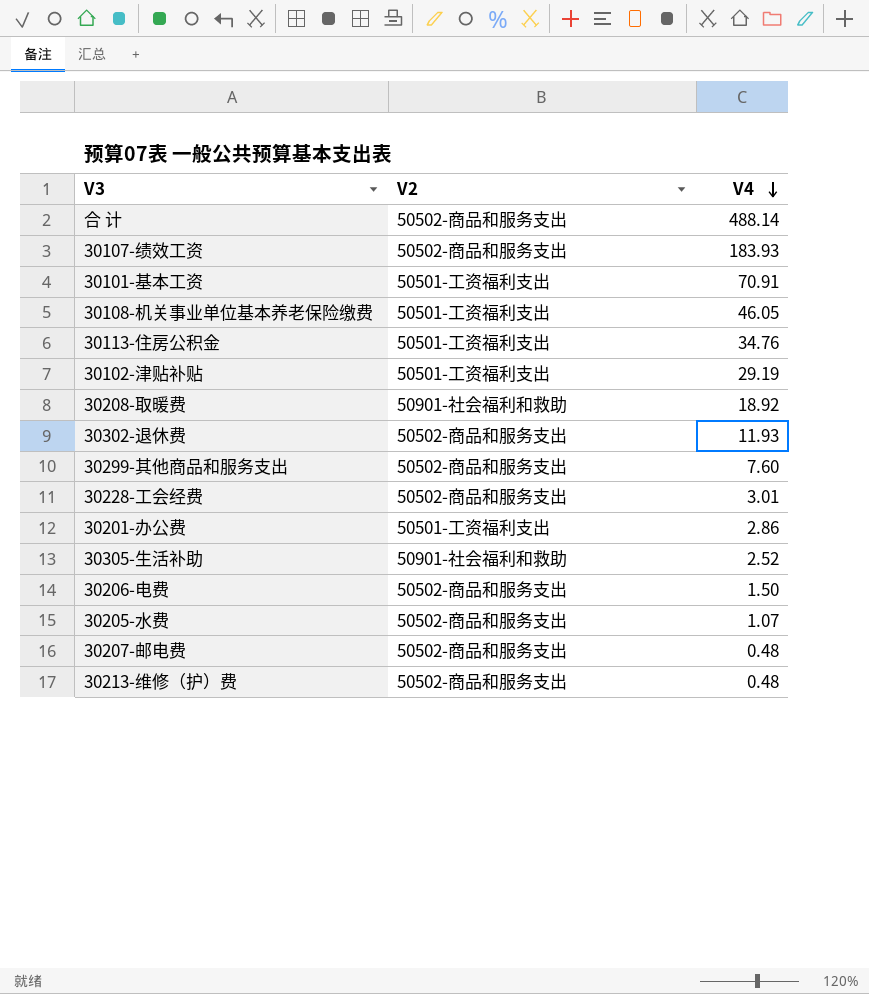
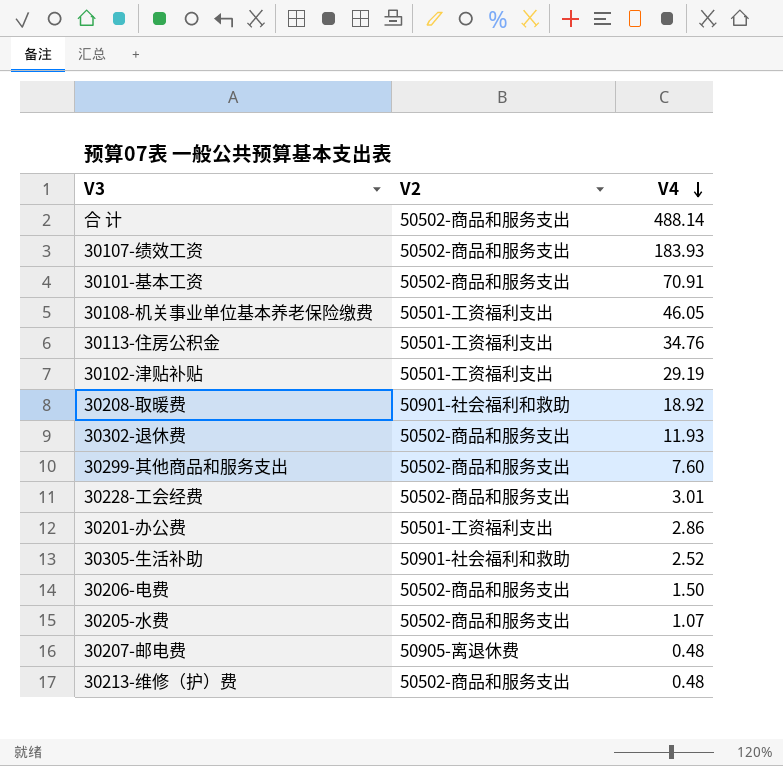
30101-基本工资 | V2: 50501-工资福利支出 -> 50502-商品和服务支出
30207-邮电费 | V2: 50502-商品和服务支出 -> 50905-离退休费

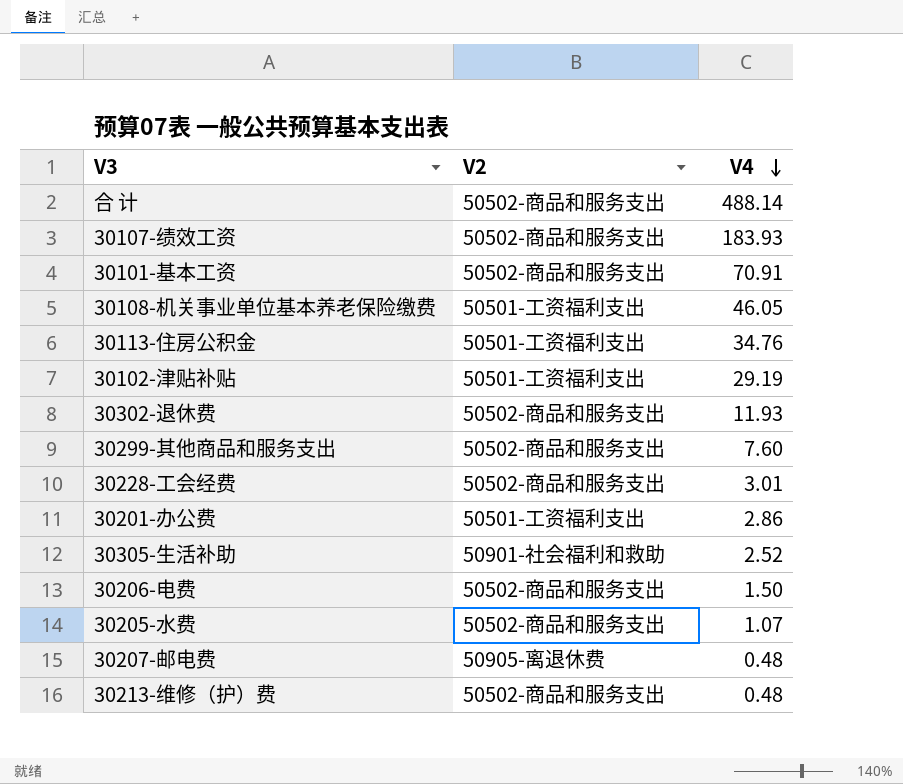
row 30208-取暖费: 50901-社会福利和救助 | 18.92 -> none

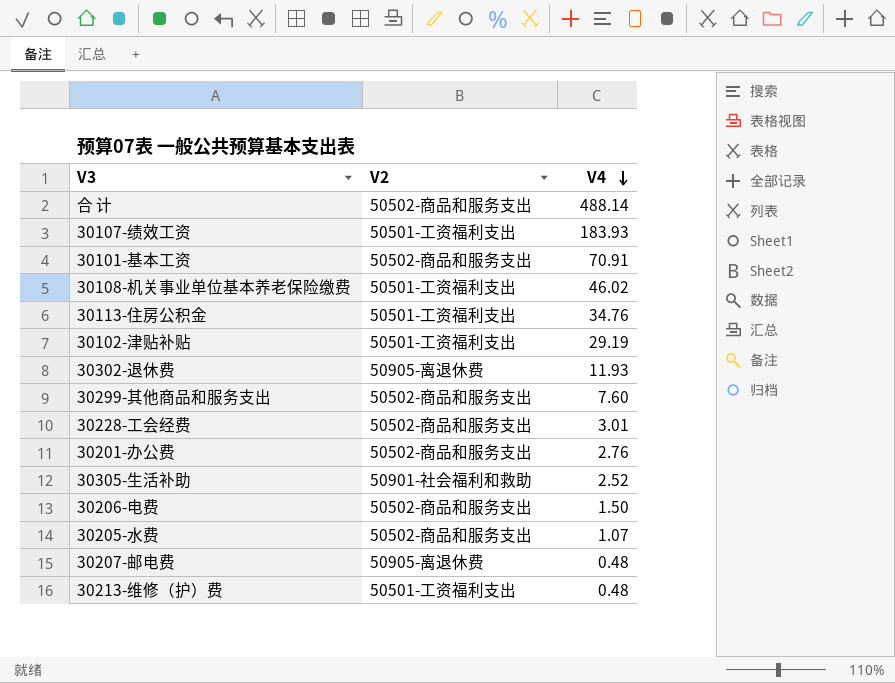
30107-绩效工资 | V2: 50502-商品和服务支出 -> 50501-工资福利支出
30108-机关事业单位基本养老保险缴费 | V4: 46.05 -> 46.02
30302-退休费 | V2: 50502-商品和服务支出 -> 50905-离退休费
30201-办公费 | V2: 50501-工资福利支出 -> 50502-商品和服务支出
30201-办公费 | V4: 2.86 -> 2.76
30213-维修（护）费 | V2: 50502-商品和服务支出 -> 50501-工资福利支出

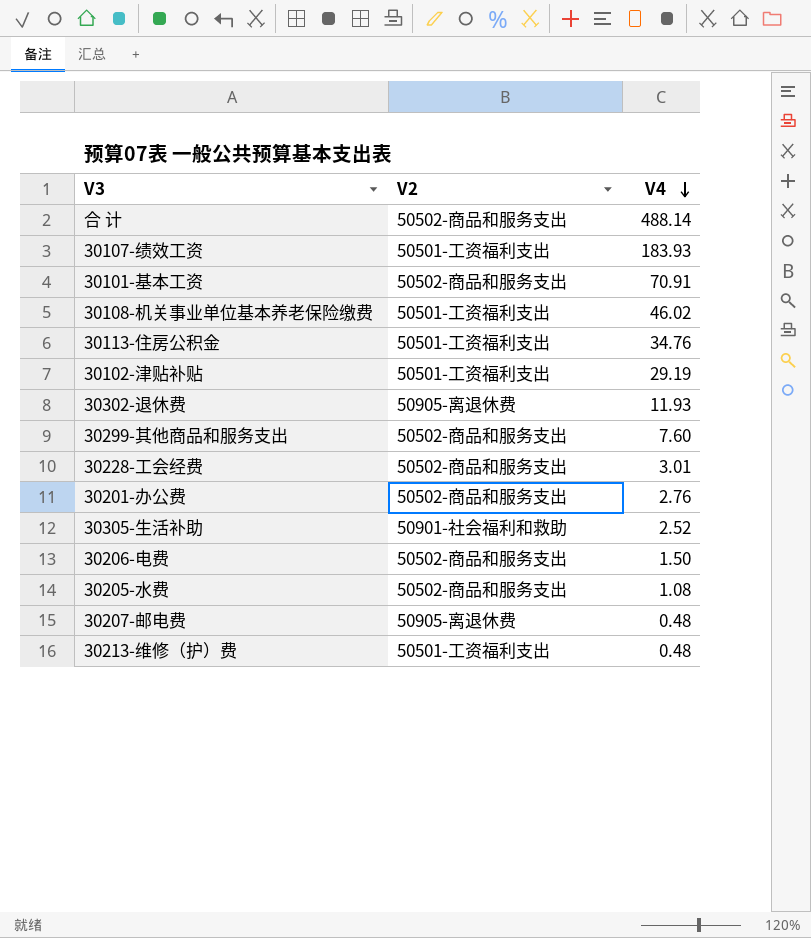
30205-水费 | V4: 1.07 -> 1.08

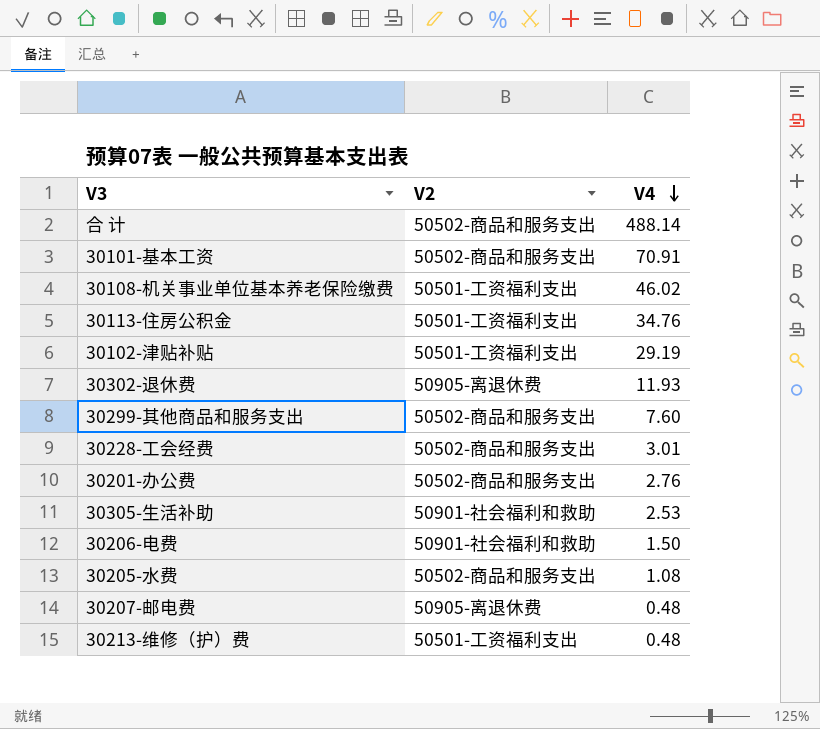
row 30107-绩效工资: 50501-工资福利支出 | 183.93 -> none
30305-生活补助 | V4: 2.52 -> 2.53
30206-电费 | V2: 50502-商品和服务支出 -> 50901-社会福利和救助

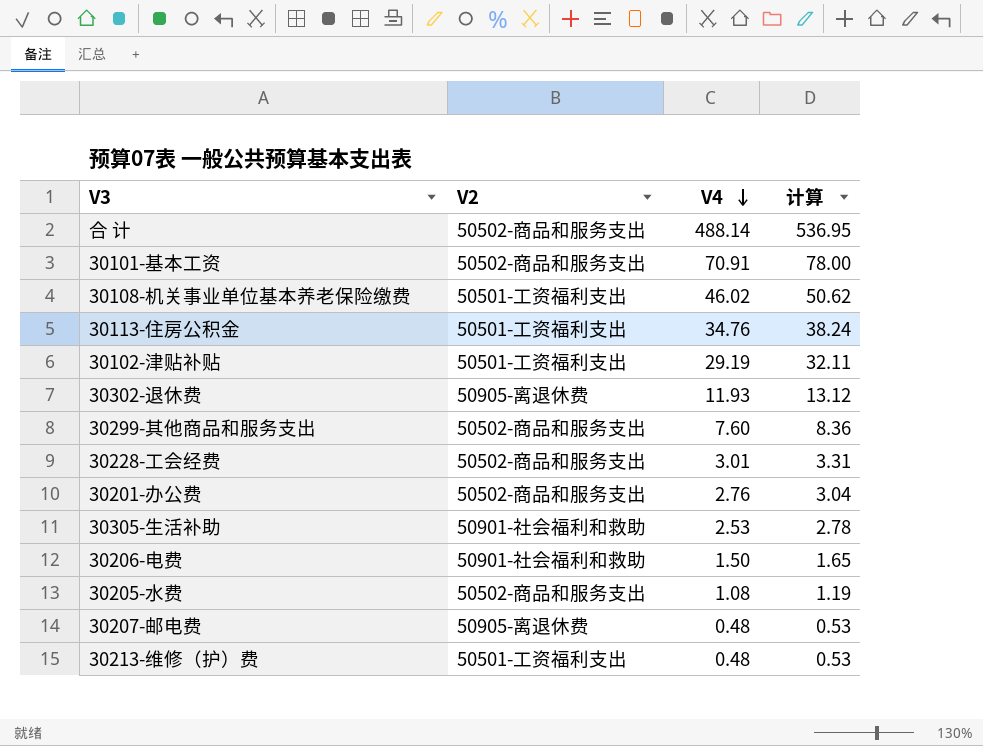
column 计算 | formula: none -> [V4] * 1.1

